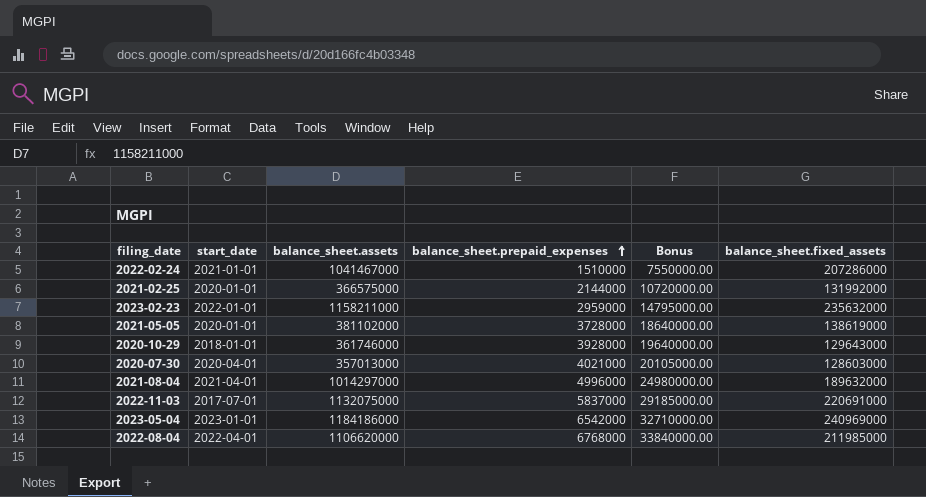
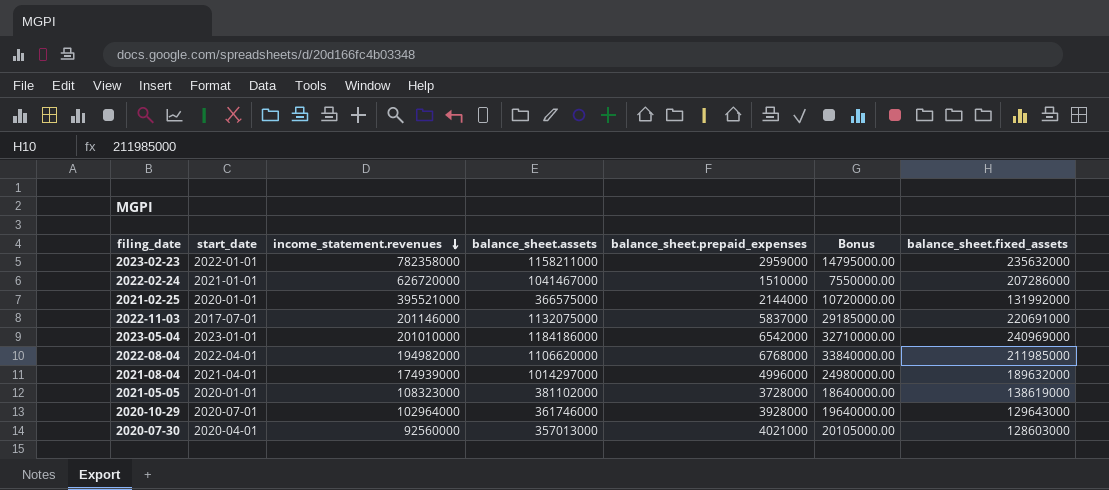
row order: balance_sheet.prepaid_expenses ascending -> income_statement.revenues descending
column income_statement.revenues | position: none -> 3
2020-10-29 | start_date: 2018-01-01 -> 2020-07-01

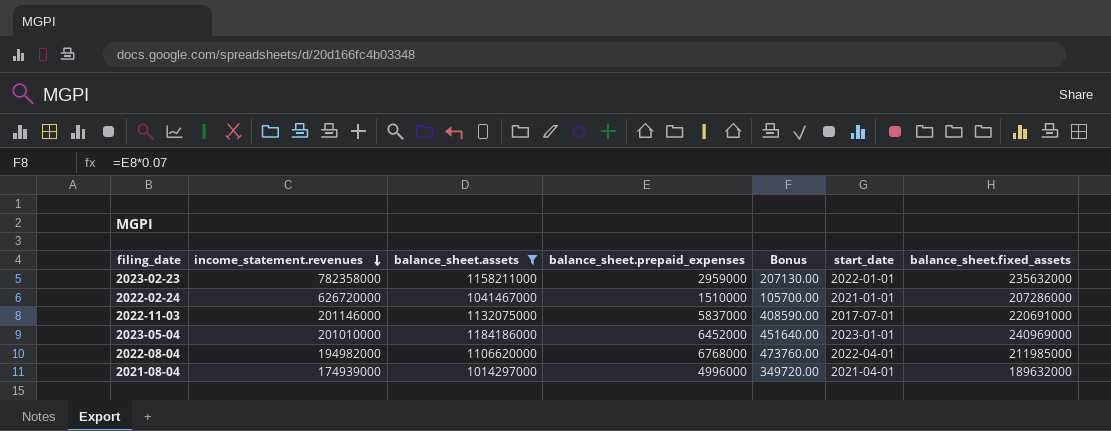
filter: none -> balance_sheet.assets >= 1014297000
column Bonus | formula: [balance_sheet.prepaid_expenses] * 5 -> [balance_sheet.prepaid_expenses] * 0.07
column start_date | position: 2 -> 6
2023-05-04 | balance_sheet.prepaid_expenses: 6542000 -> 6452000

